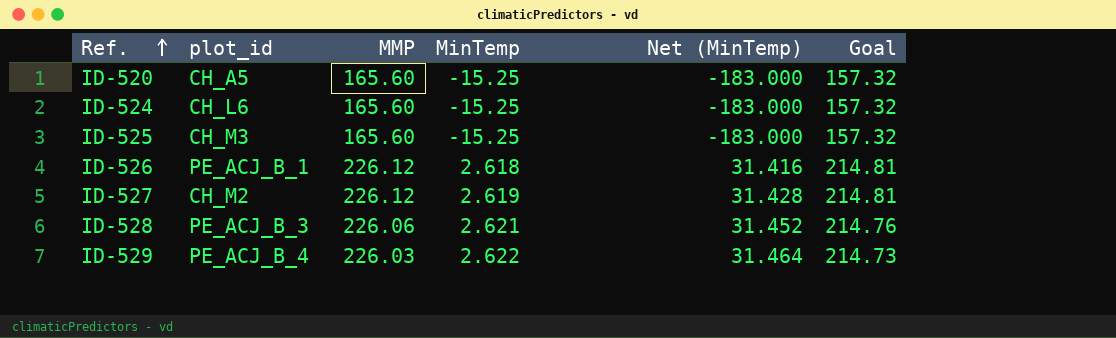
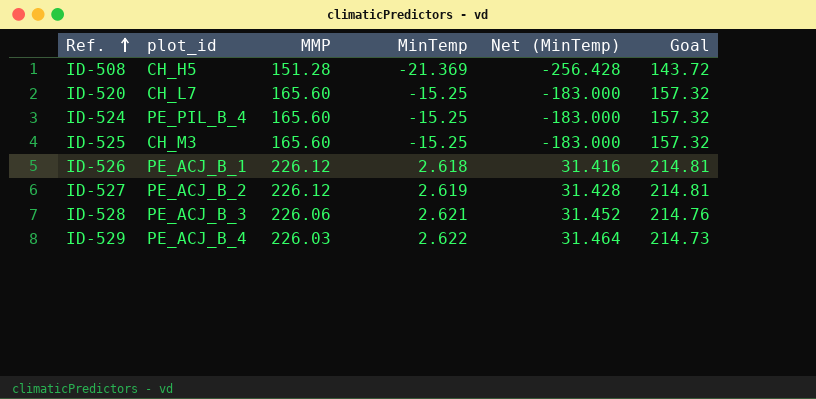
row ID-508: none -> CH_H5 | 151.28 | -21.369 | -256.428 | 143.72
ID-520 | plot_id: CH_A5 -> CH_L7
ID-524 | plot_id: CH_L6 -> PE_PIL_B_4
ID-527 | plot_id: CH_M2 -> PE_ACJ_B_2

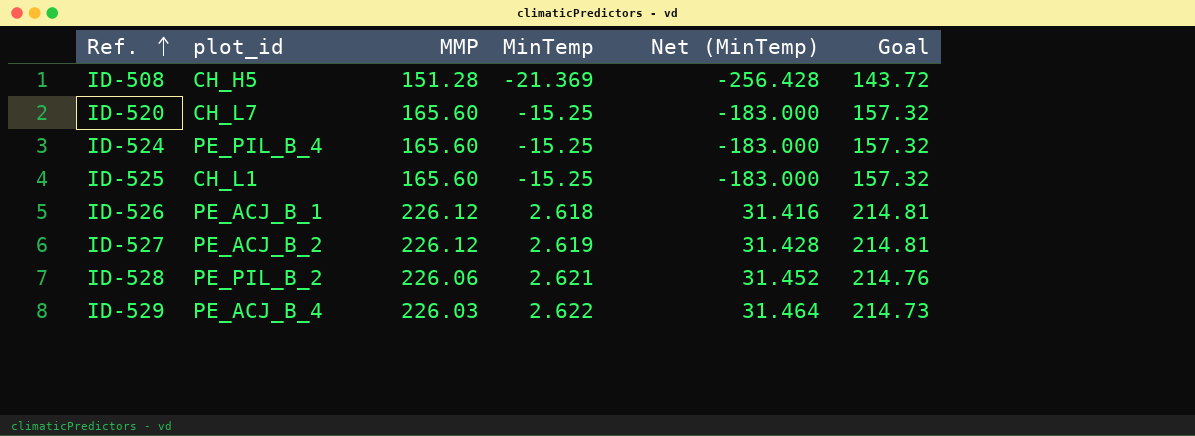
ID-525 | plot_id: CH_M3 -> CH_L1
ID-528 | plot_id: PE_ACJ_B_3 -> PE_PIL_B_2

